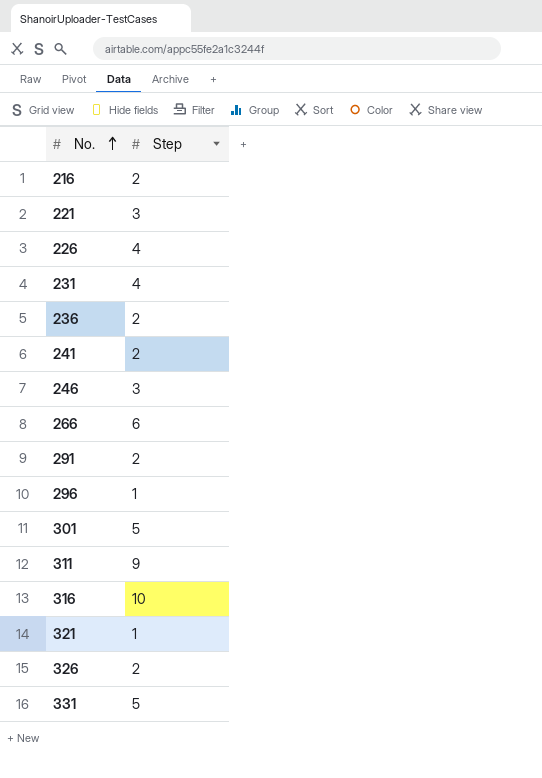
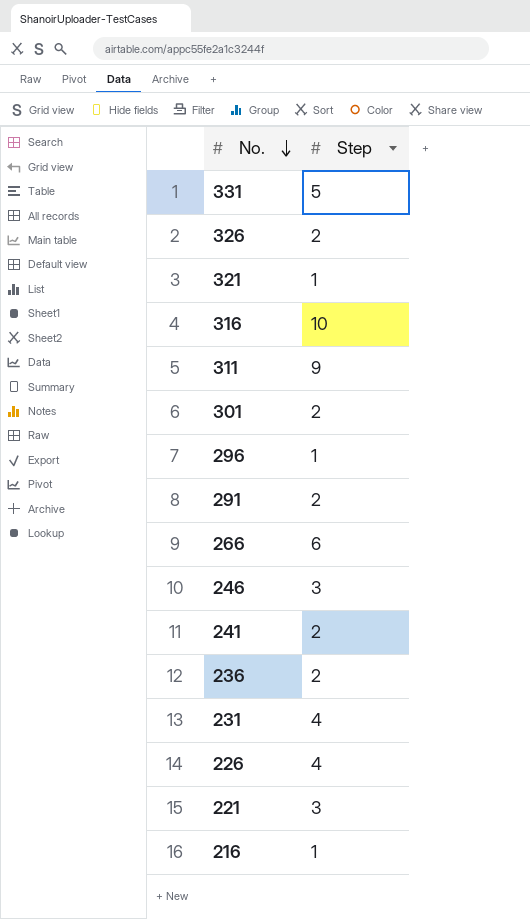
row order: No. ascending -> No. descending
301 | Step: 5 -> 2
216 | Step: 2 -> 1

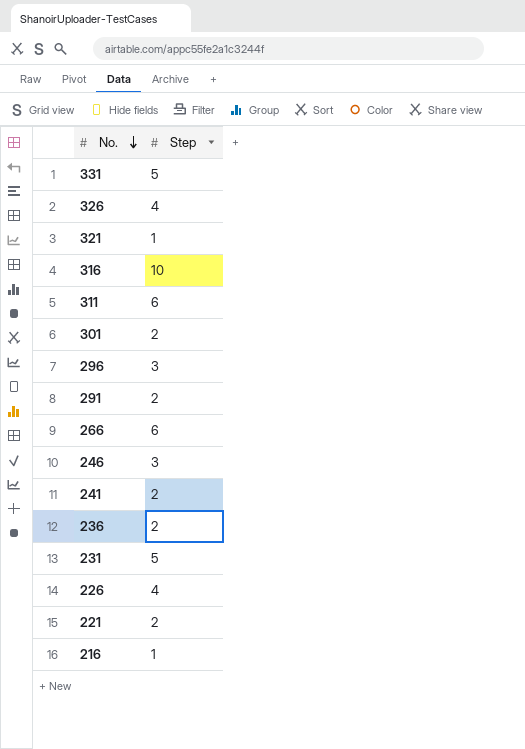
326 | Step: 2 -> 4
311 | Step: 9 -> 6
296 | Step: 1 -> 3
231 | Step: 4 -> 5
221 | Step: 3 -> 2

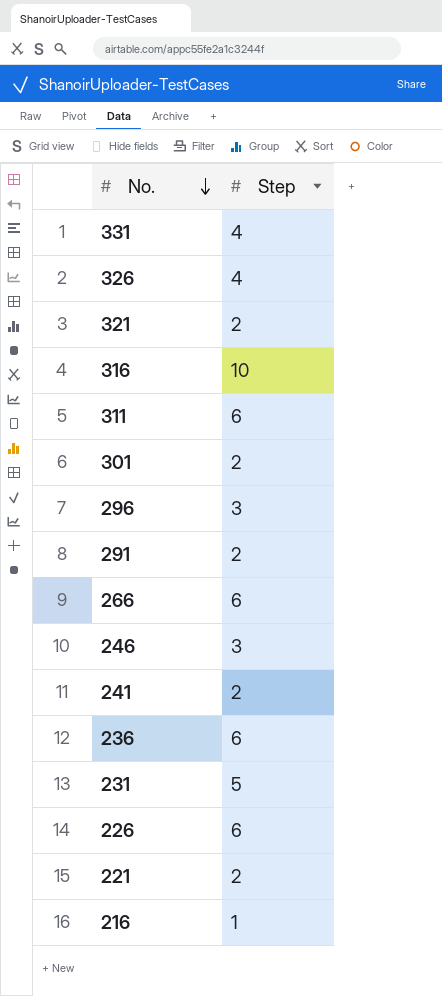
331 | Step: 5 -> 4
321 | Step: 1 -> 2
236 | Step: 2 -> 6
226 | Step: 4 -> 6

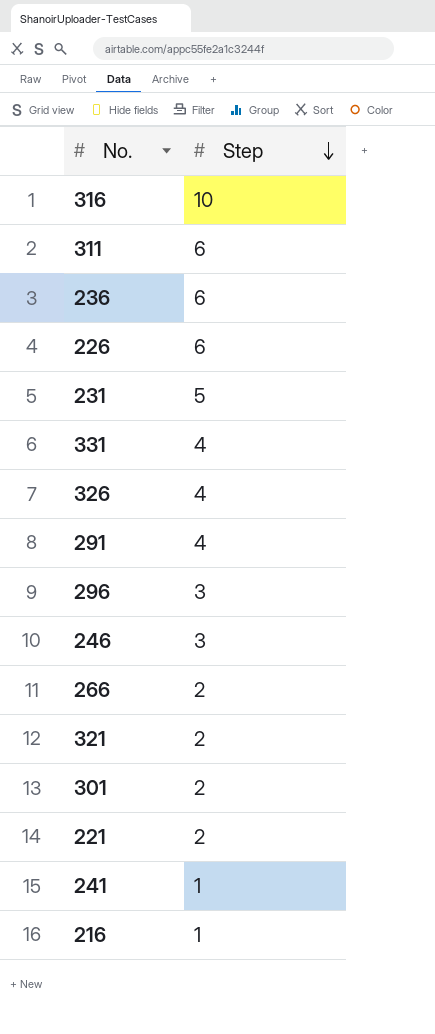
row order: No. descending -> Step descending
291 | Step: 2 -> 4
266 | Step: 6 -> 2
241 | Step: 2 -> 1

